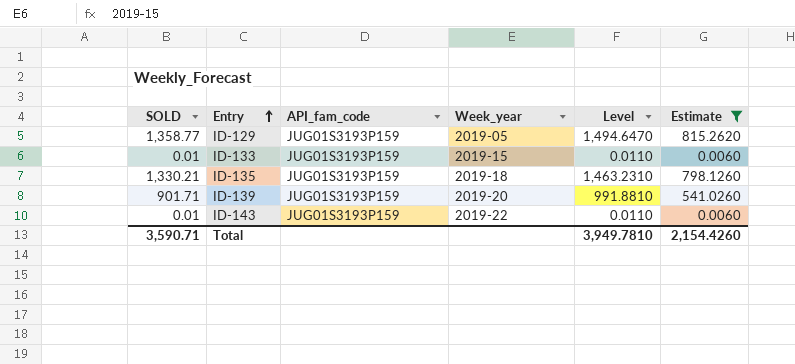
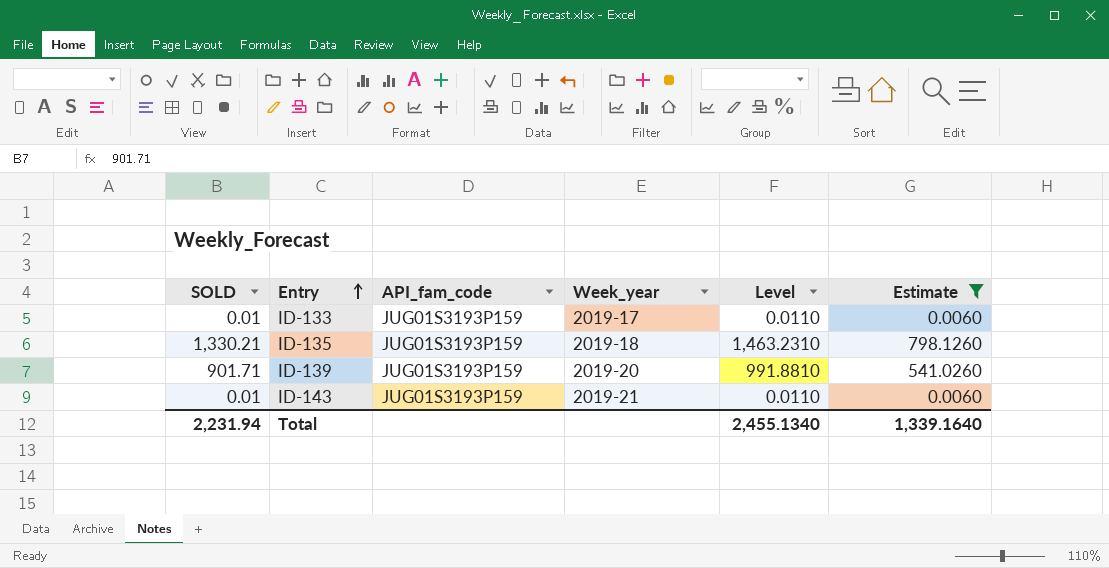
row ID-129: 1,358.77 | JUG01S3193P159 | 2019-05 | 1,494.6470 | 815.2620 -> none
ID-133 | Week_year: 2019-15 -> 2019-17
ID-143 | Week_year: 2019-22 -> 2019-21
Total | SOLD: 3,590.71 -> 2,231.94
Total | Level: 3,949.7810 -> 2,455.1340
Total | Estimate: 2,154.4260 -> 1,339.1640

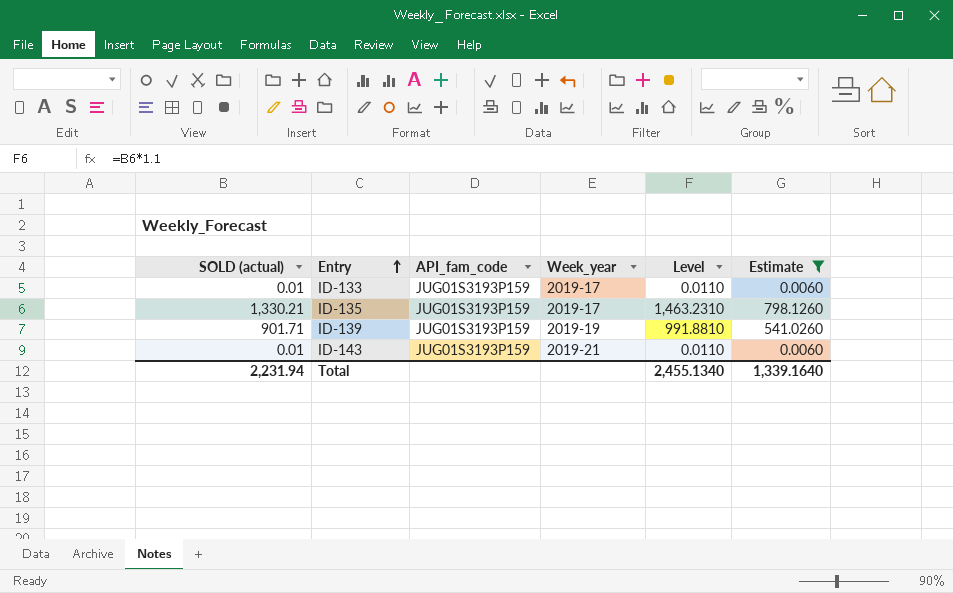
column name: SOLD -> SOLD (actual)
ID-135 | Week_year: 2019-18 -> 2019-17
ID-139 | Week_year: 2019-20 -> 2019-19

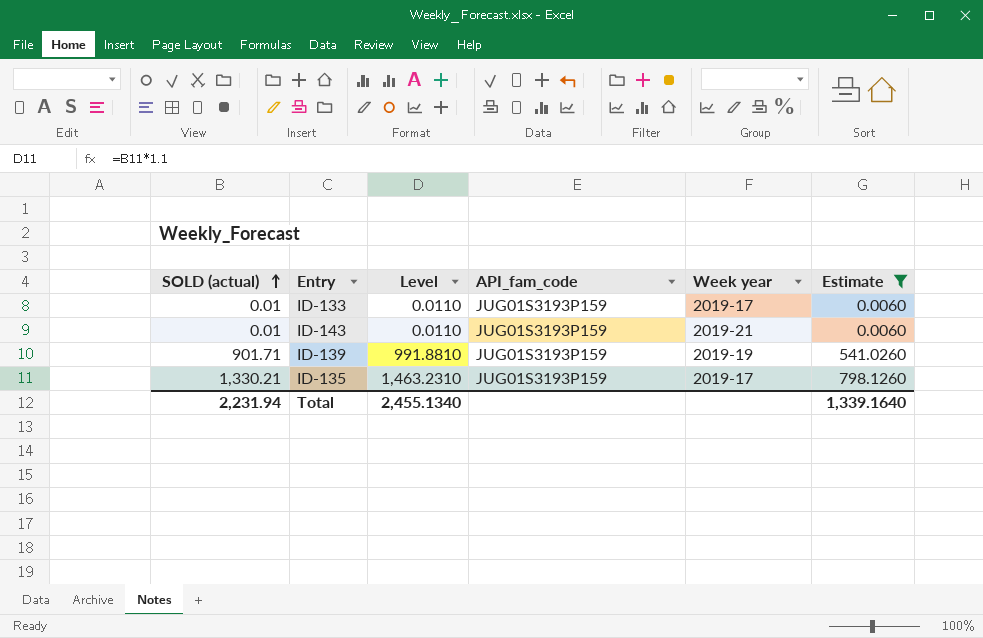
row order: Entry ascending -> SOLD (actual) ascending
column Level | position: 5 -> 3
column name: Week_year -> Week year

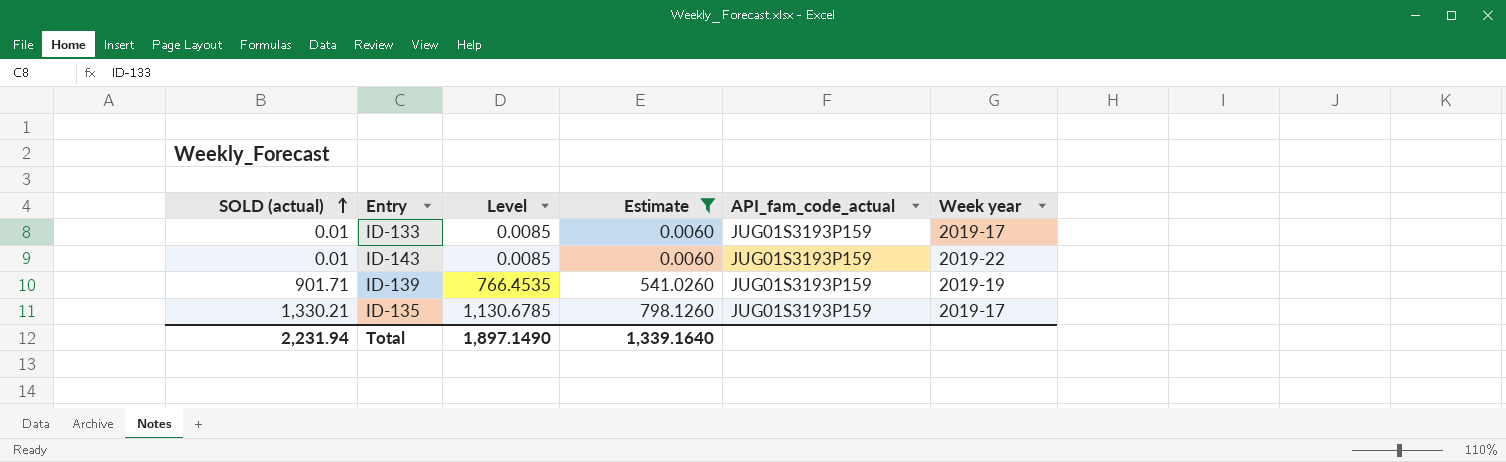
column Level | formula: [SOLD (actual)] * 1.1 -> [SOLD (actual)] * 0.85
column Estimate | position: 6 -> 4
column name: API_fam_code -> API_fam_code_actual
ID-143 | Week year: 2019-21 -> 2019-22
Total | Level: 2,455.1340 -> 1,897.1490

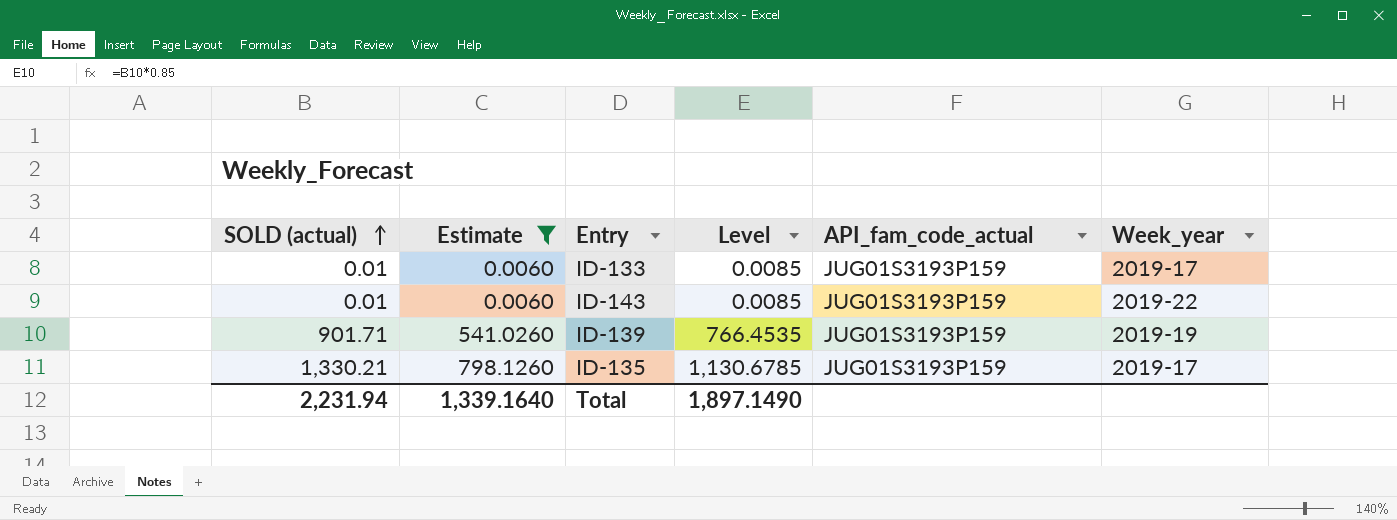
column Estimate | position: 4 -> 2
column name: Week year -> Week_year

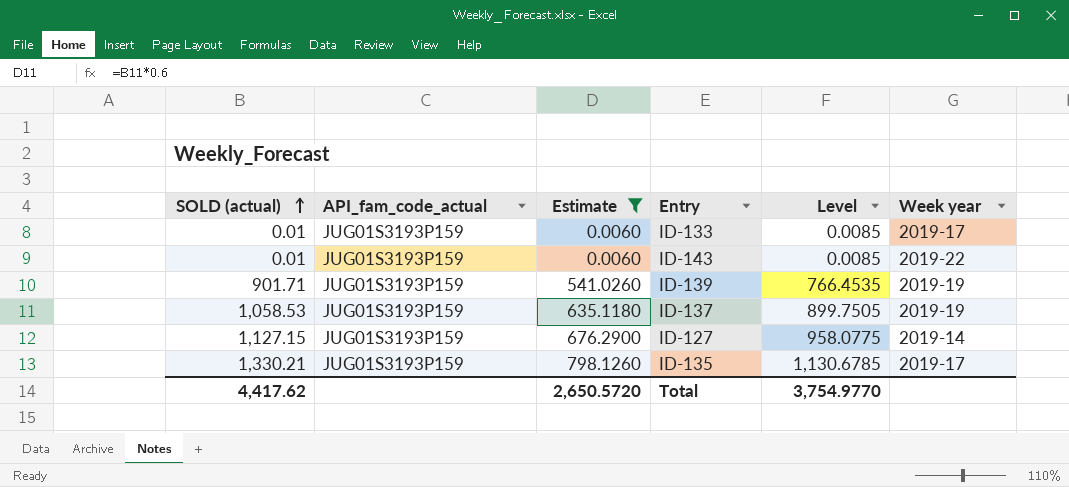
column API_fam_code_actual | position: 5 -> 2
column name: Week_year -> Week year
row ID-137: none -> 1,058.53 | JUG01S3193P159 | 635.1180 | 899.7505 | 2019-19
row ID-127: none -> 1,127.15 | JUG01S3193P159 | 676.2900 | 958.0775 | 2019-14
Total | SOLD (actual): 2,231.94 -> 4,417.62
Total | Estimate: 1,339.1640 -> 2,650.5720
Total | Level: 1,897.1490 -> 3,754.9770

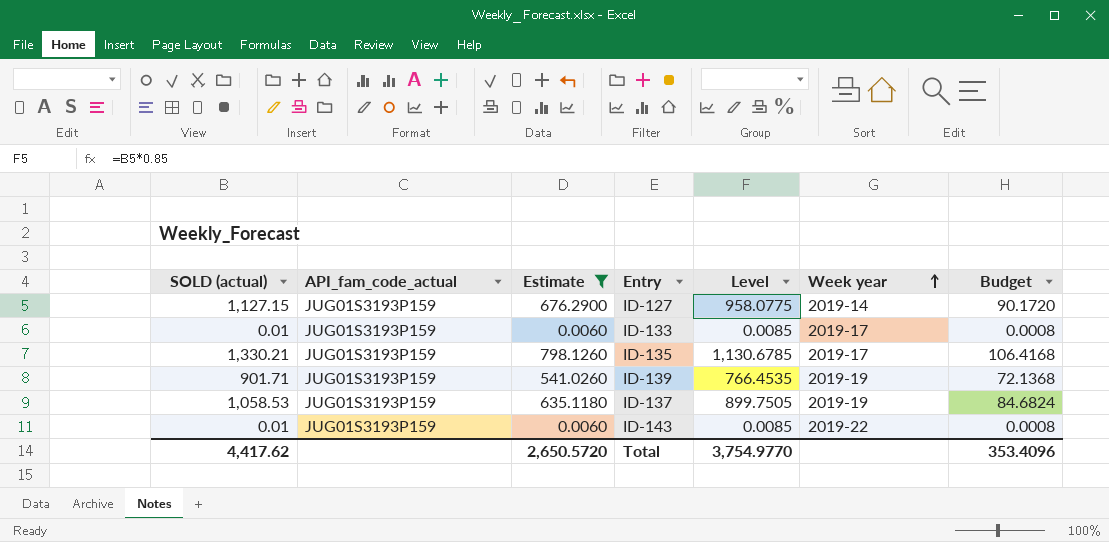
row order: SOLD (actual) ascending -> Week year ascending
column Budget | formula: none -> [SOLD (actual)] * 0.08

